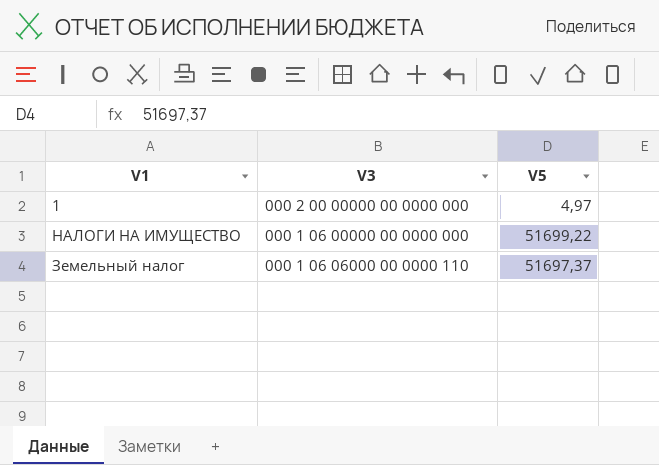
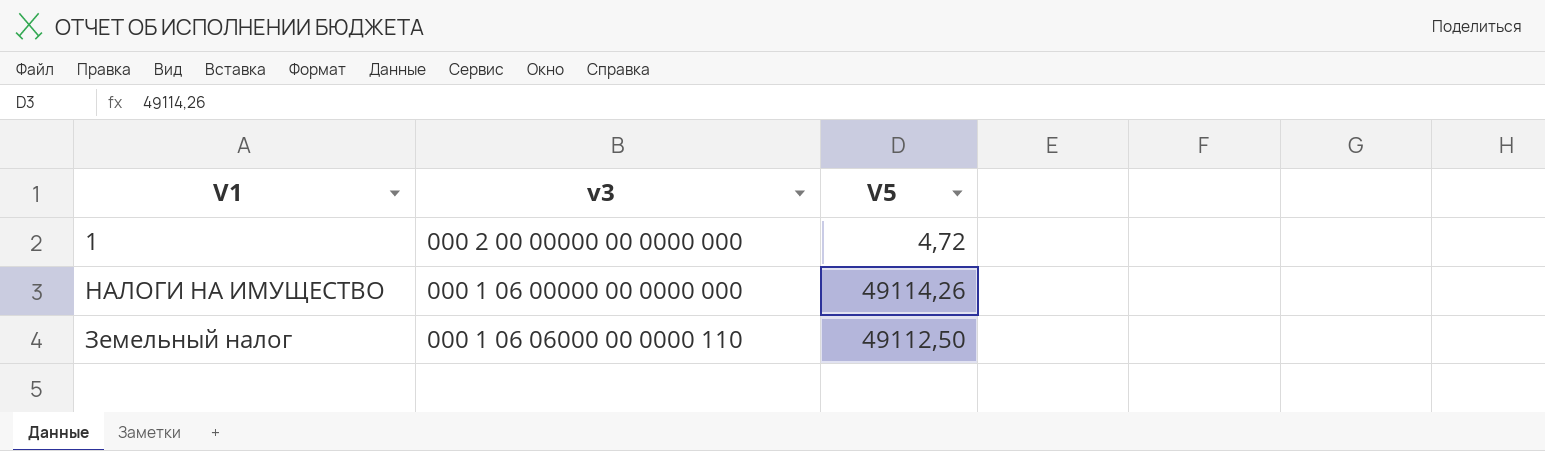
column name: V3 -> v3
1 | V5: 4,97 -> 4,72
НАЛОГИ НА ИМУЩЕСТВО | V5: 51699,22 -> 49114,26
Земельный налог | V5: 51697,37 -> 49112,50

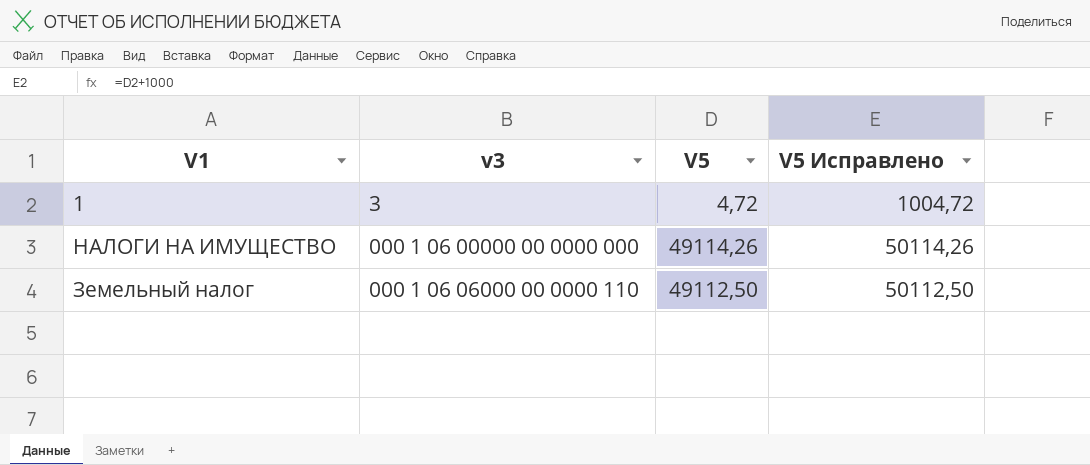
column V5 Исправлено | formula: none -> [V5] + 1000
1 | v3: 000 2 00 00000 00 0000 000 -> 3

